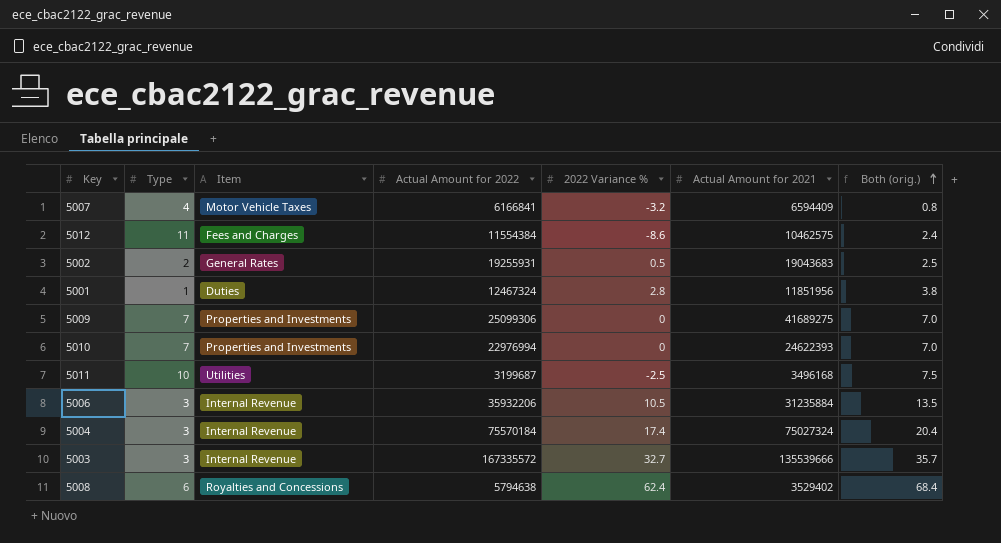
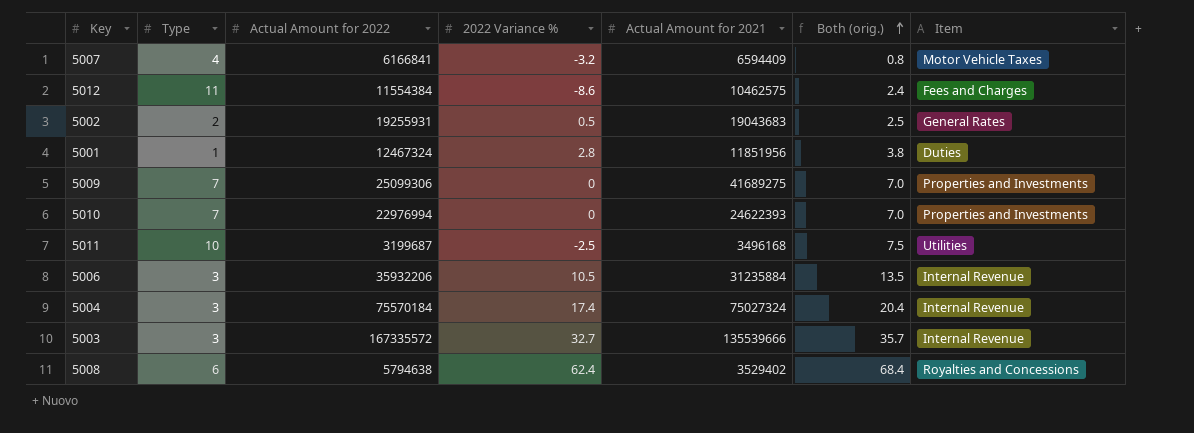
column Item | position: 3 -> 7

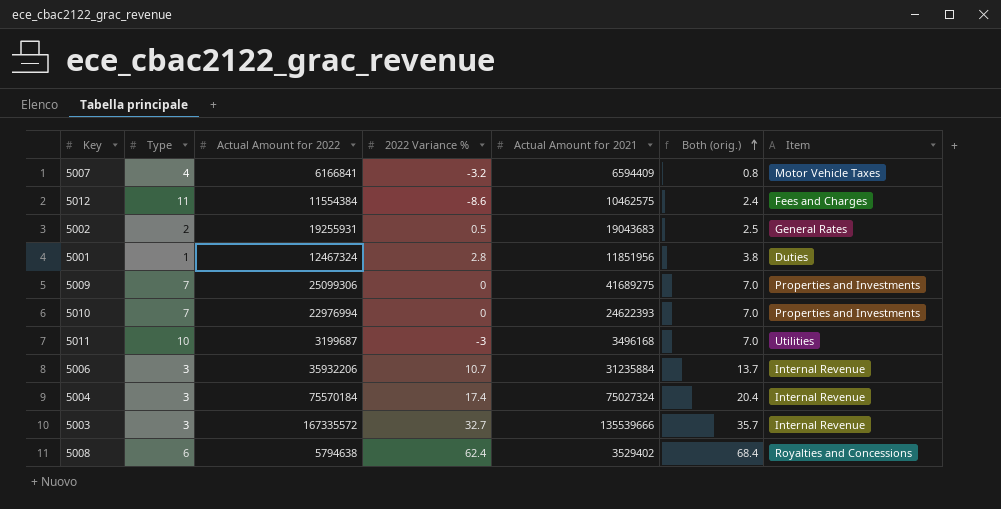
5011 | 2022 Variance %: -2.5 -> -3
5011 | Both (orig.): 7.5 -> 7.0
5006 | 2022 Variance %: 10.5 -> 10.7
5006 | Both (orig.): 13.5 -> 13.7

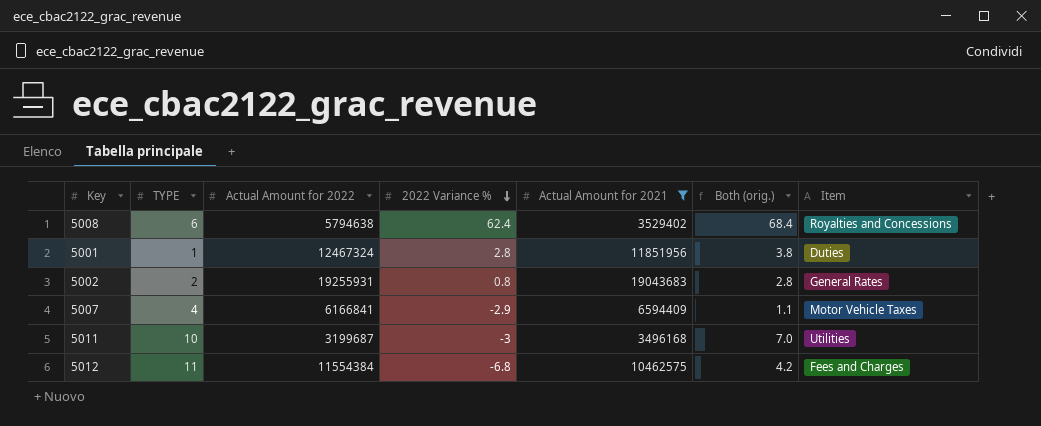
filter: none -> Actual Amount for 2021 <= 19043683
row order: Both (orig.) ascending -> 2022 Variance % descending
column name: Type -> TYPE
5002 | 2022 Variance %: 0.5 -> 0.8
5002 | Both (orig.): 2.5 -> 2.8
5007 | 2022 Variance %: -3.2 -> -2.9
5007 | Both (orig.): 0.8 -> 1.1
5012 | 2022 Variance %: -8.6 -> -6.8
5012 | Both (orig.): 2.4 -> 4.2

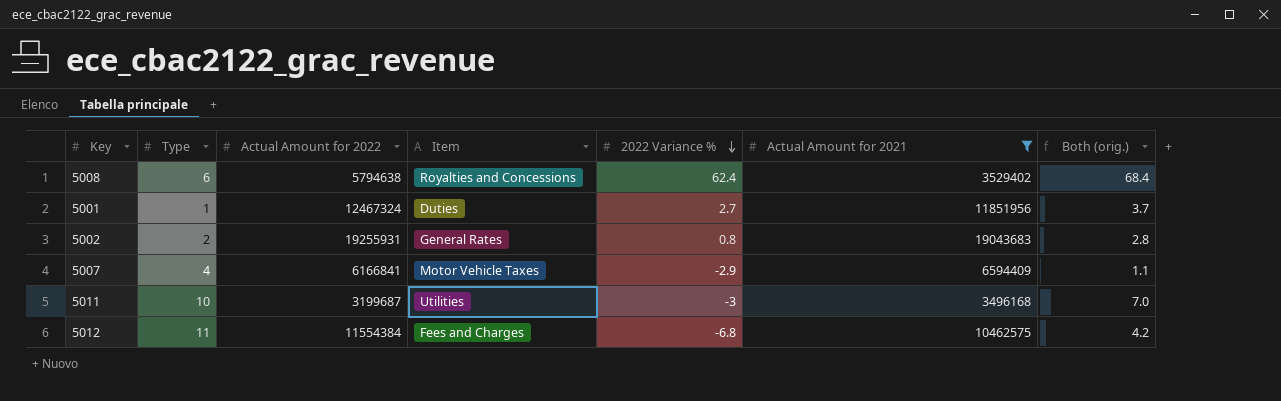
column name: TYPE -> Type
column Item | position: 7 -> 4
5001 | 2022 Variance %: 2.8 -> 2.7
5001 | Both (orig.): 3.8 -> 3.7

